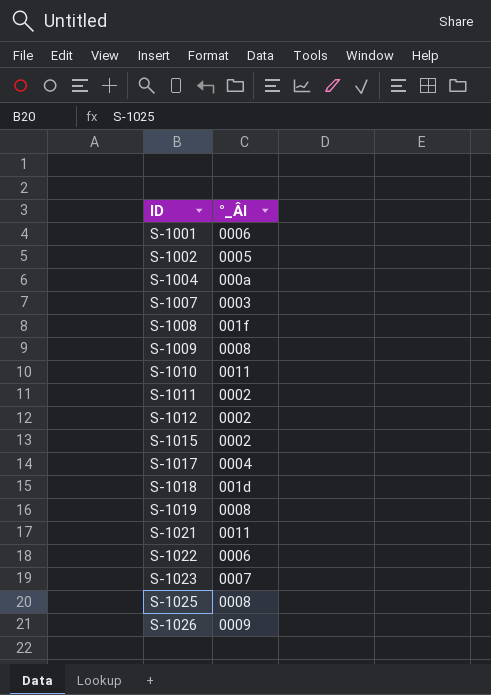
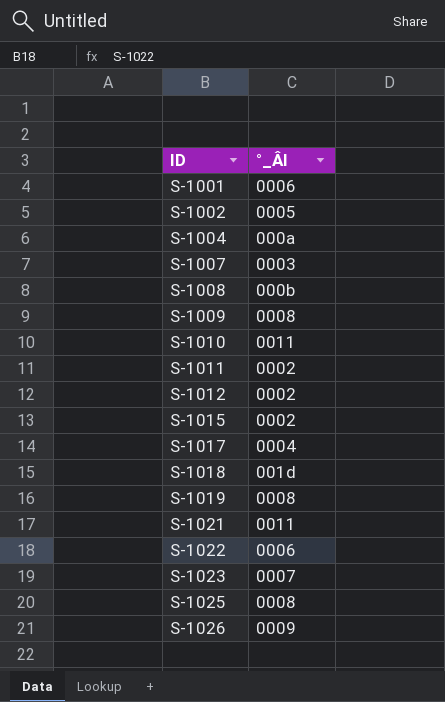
S-1008 | °_ÂI: 001f -> 000b

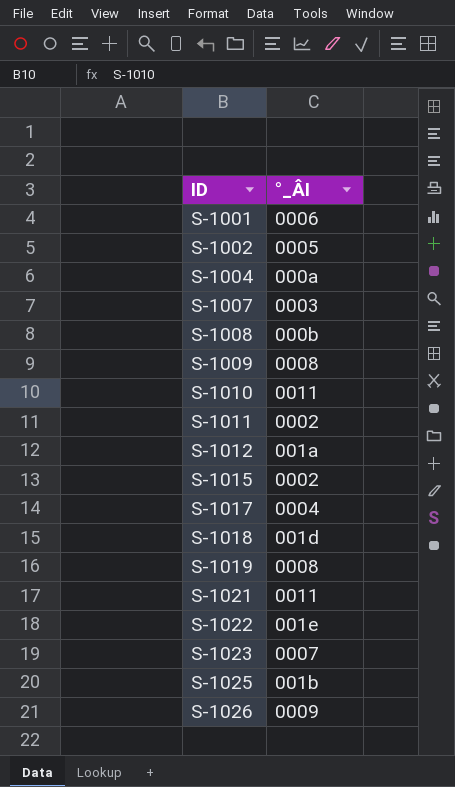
S-1012 | °_ÂI: 0002 -> 001a
S-1022 | °_ÂI: 0006 -> 001e
S-1025 | °_ÂI: 0008 -> 001b

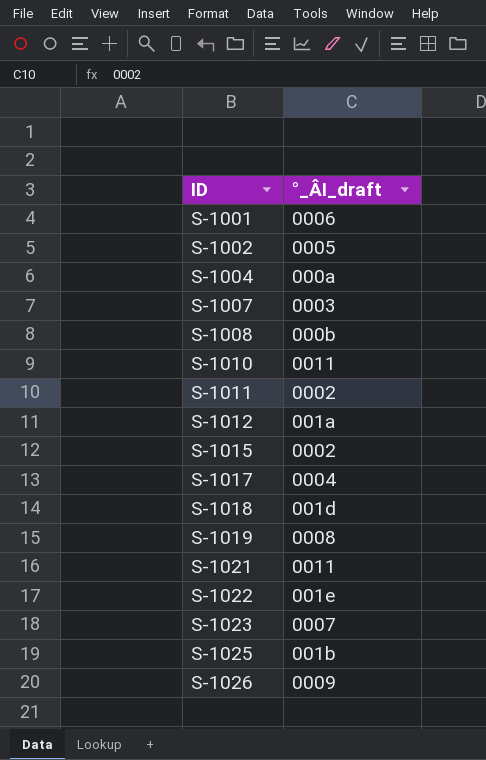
column name: °_ÂI -> °_ÂI_draft
row S-1009: 0008 -> none

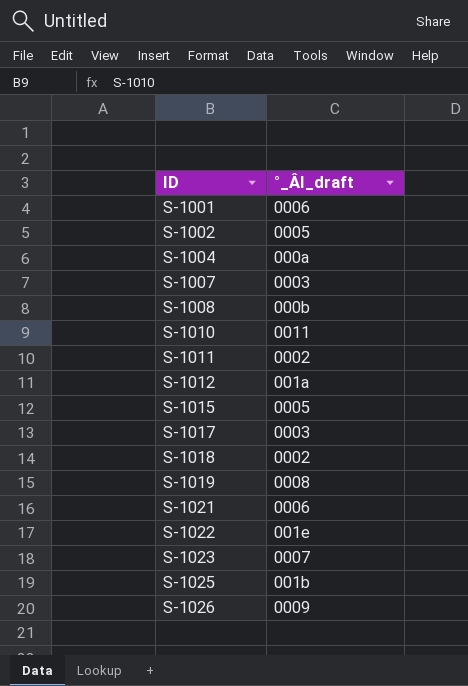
S-1015 | °_ÂI_draft: 0002 -> 0005
S-1017 | °_ÂI_draft: 0004 -> 0003
S-1018 | °_ÂI_draft: 001d -> 0002
S-1021 | °_ÂI_draft: 0011 -> 0006

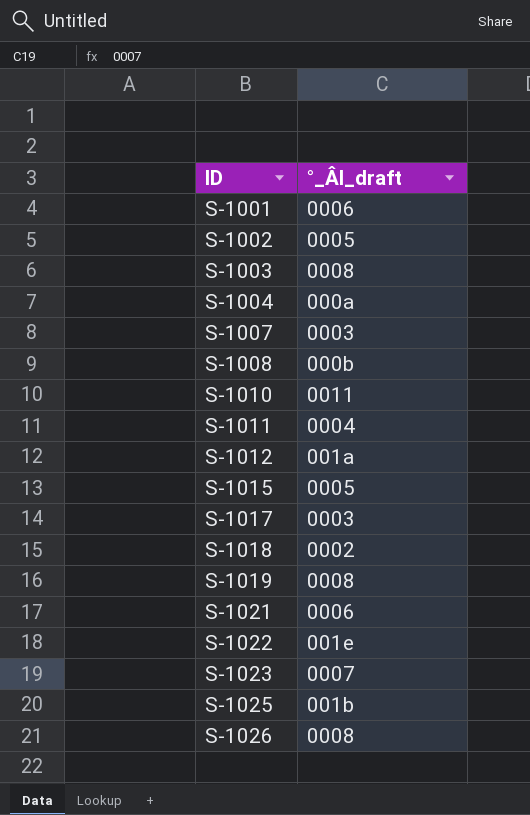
row S-1003: none -> 0008
S-1011 | °_ÂI_draft: 0002 -> 0004
S-1026 | °_ÂI_draft: 0009 -> 0008

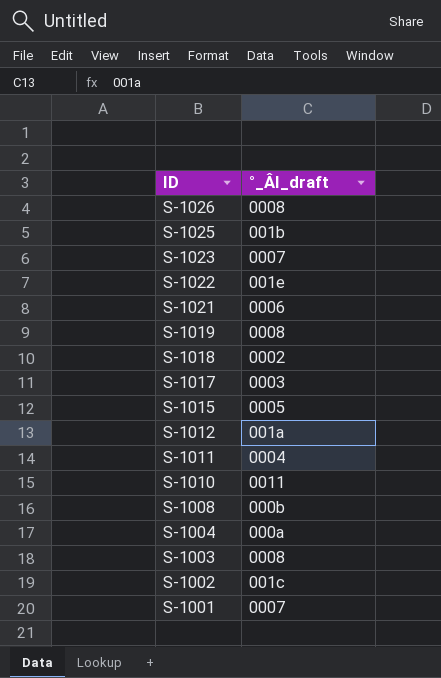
row order: ID ascending -> ID descending
row S-1007: 0003 -> none
S-1002 | °_ÂI_draft: 0005 -> 001c
S-1001 | °_ÂI_draft: 0006 -> 0007

